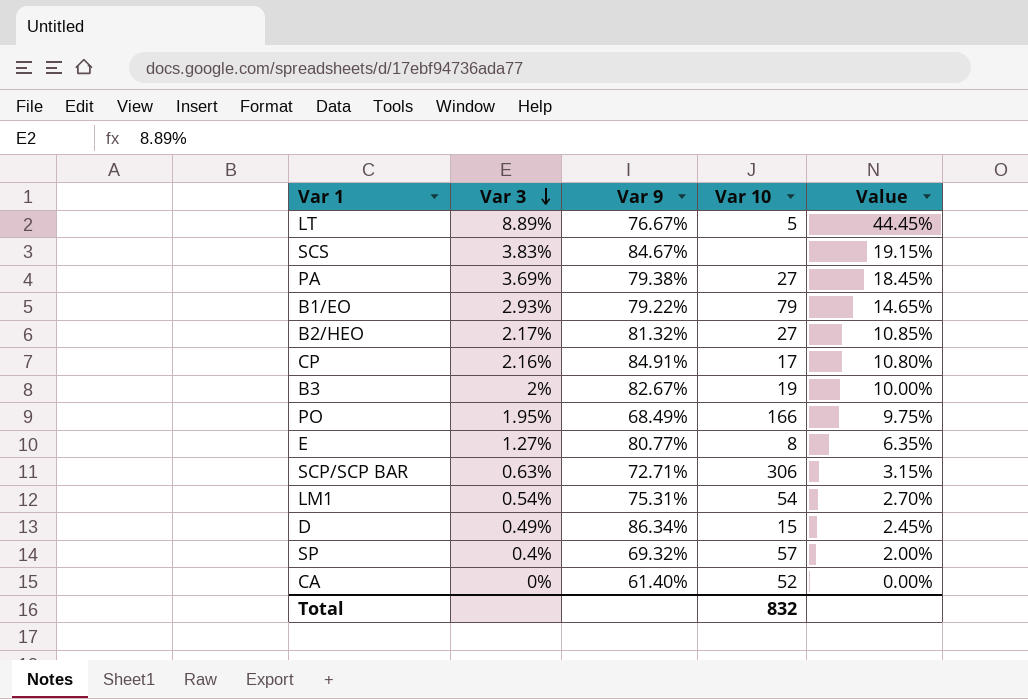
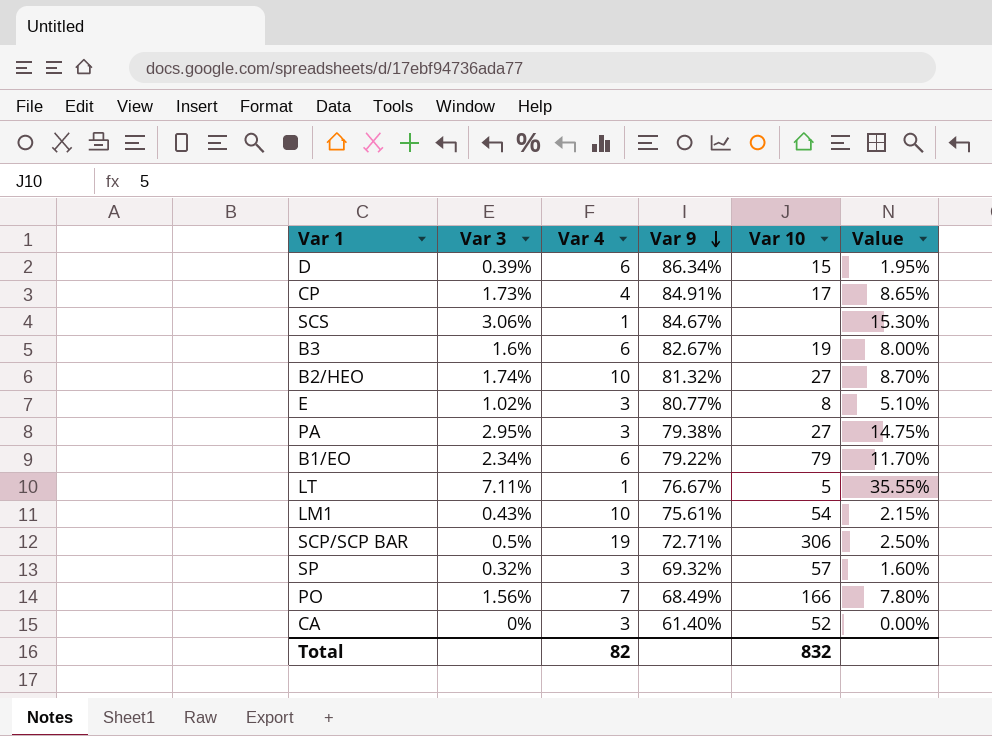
row order: Var 3 descending -> Var 9 descending
column Var 4 | position: none -> 3
D | Var 3: 0.49% -> 0.39%
D | Value: 2.45% -> 1.95%
CP | Var 3: 2.16% -> 1.73%
CP | Value: 10.80% -> 8.65%
SCS | Var 3: 3.83% -> 3.06%
SCS | Value: 19.15% -> 15.30%
B3 | Var 3: 2% -> 1.6%
B3 | Value: 10.00% -> 8.00%
B2/HEO | Var 3: 2.17% -> 1.74%
B2/HEO | Value: 10.85% -> 8.70%
E | Var 3: 1.27% -> 1.02%
E | Value: 6.35% -> 5.10%
PA | Var 3: 3.69% -> 2.95%
PA | Value: 18.45% -> 14.75%
B1/EO | Var 3: 2.93% -> 2.34%
B1/EO | Value: 14.65% -> 11.70%
LT | Var 3: 8.89% -> 7.11%
LT | Value: 44.45% -> 35.55%
LM1 | Var 3: 0.54% -> 0.43%
LM1 | Var 9: 75.31% -> 75.61%
LM1 | Value: 2.70% -> 2.15%
SCP/SCP BAR | Var 3: 0.63% -> 0.5%
SCP/SCP BAR | Value: 3.15% -> 2.50%
SP | Var 3: 0.4% -> 0.32%
SP | Value: 2.00% -> 1.60%
PO | Var 3: 1.95% -> 1.56%
PO | Value: 9.75% -> 7.80%

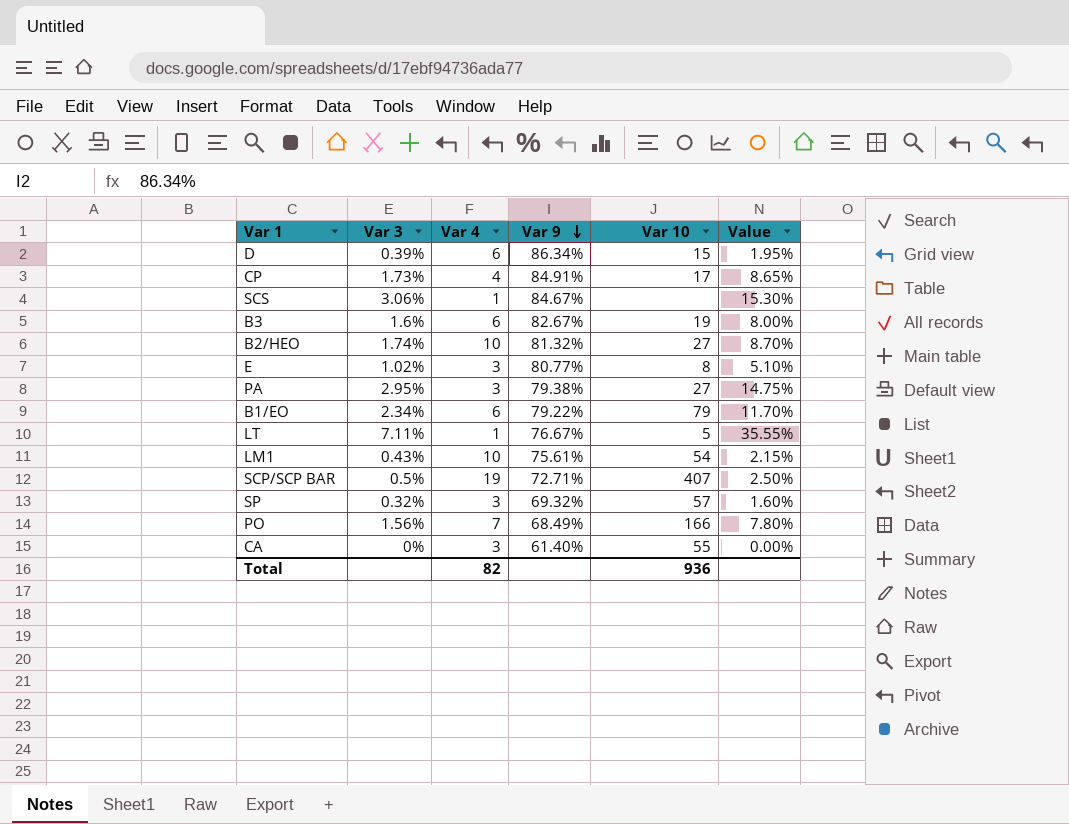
SCP/SCP BAR | Var 10: 306 -> 407
CA | Var 10: 52 -> 55
Total | Var 10: 832 -> 936

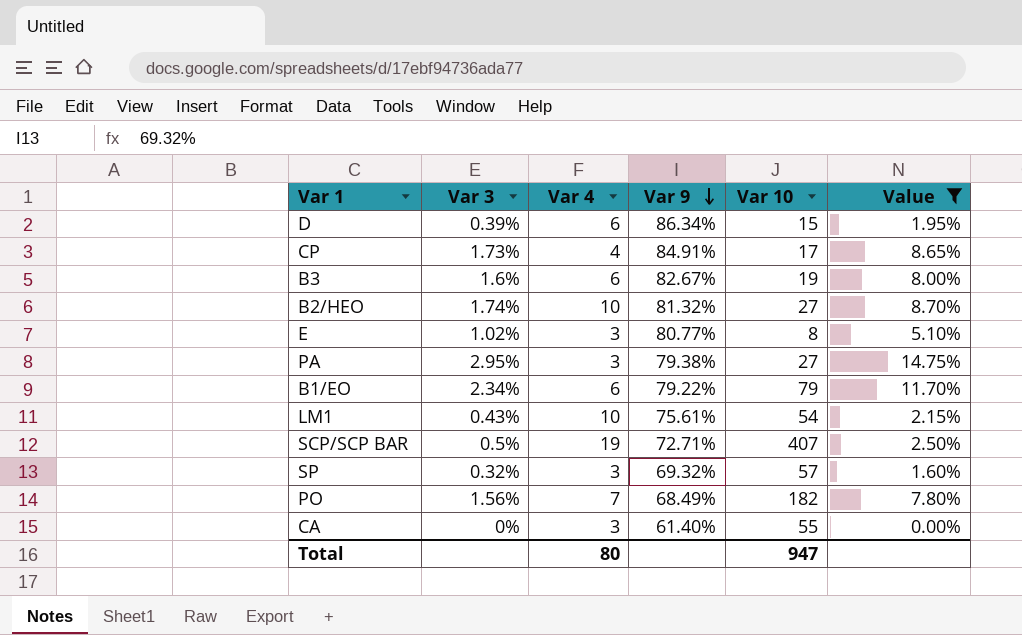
filter: none -> Value <= 14.75%
PO | Var 10: 166 -> 182
Total | Var 4: 82 -> 80
Total | Var 10: 936 -> 947

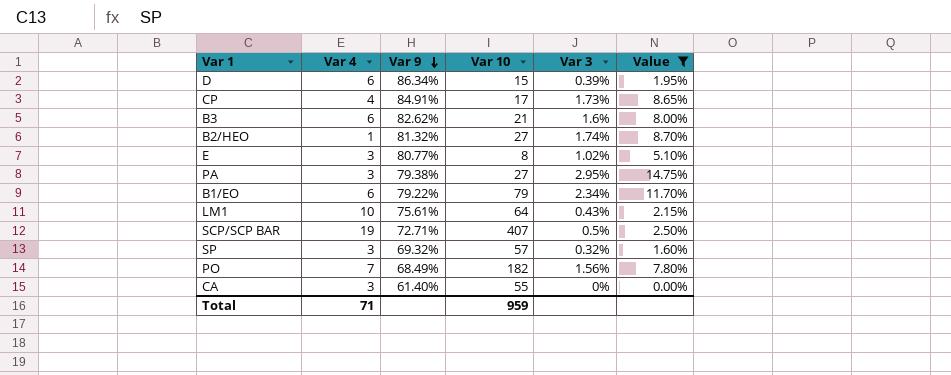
column Var 3 | position: 2 -> 5
B3 | Var 9: 82.67% -> 82.62%
B3 | Var 10: 19 -> 21
B2/HEO | Var 4: 10 -> 1
LM1 | Var 10: 54 -> 64
Total | Var 4: 80 -> 71
Total | Var 10: 947 -> 959

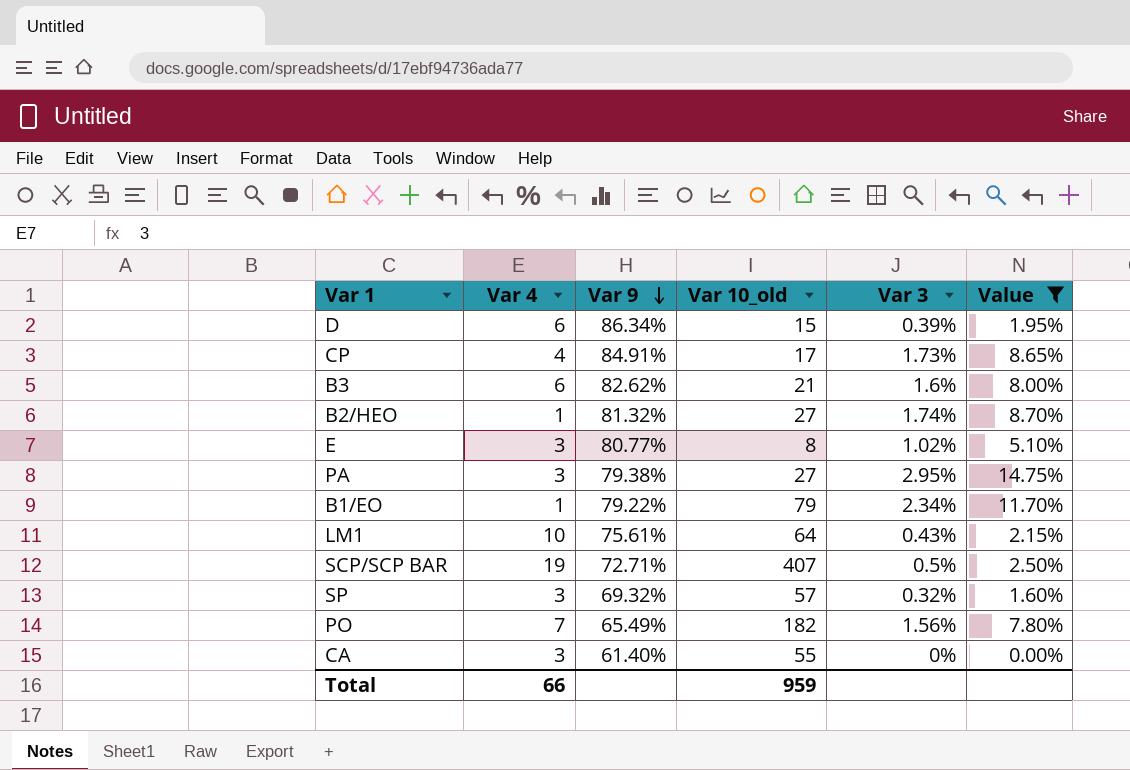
column name: Var 10 -> Var 10_old
B1/EO | Var 4: 6 -> 1
PO | Var 9: 68.49% -> 65.49%
Total | Var 4: 71 -> 66

